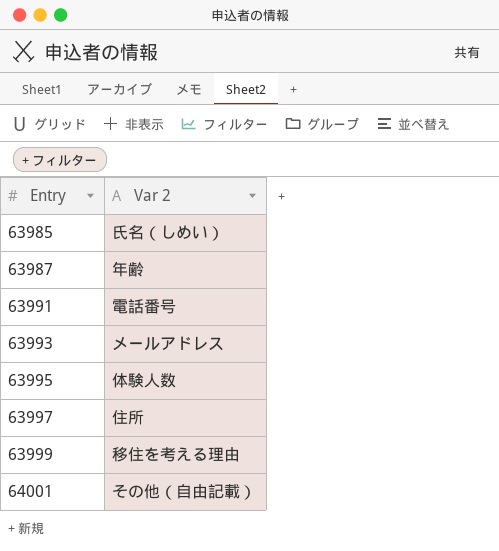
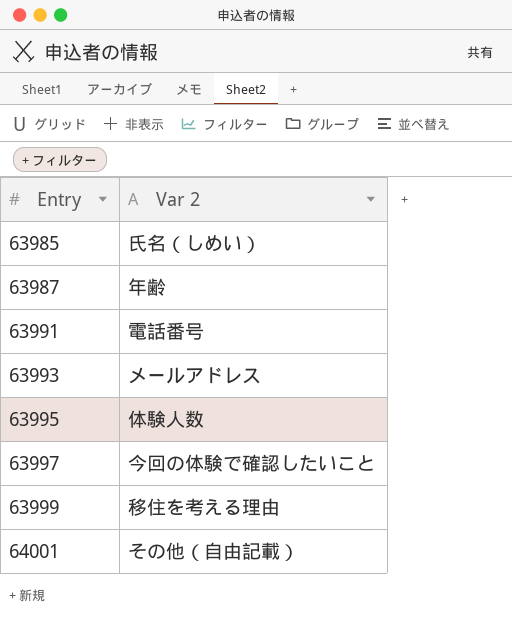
63997 | Var 2: 住所 -> 今回の体験で確認したいこと

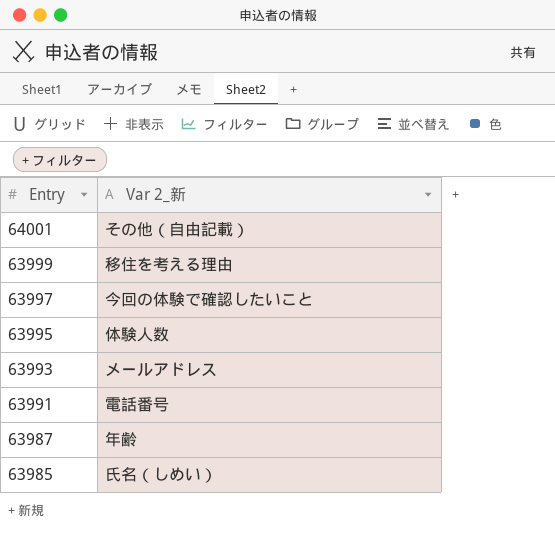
row order: Entry ascending -> Entry descending
column name: Var 2 -> Var 2_新

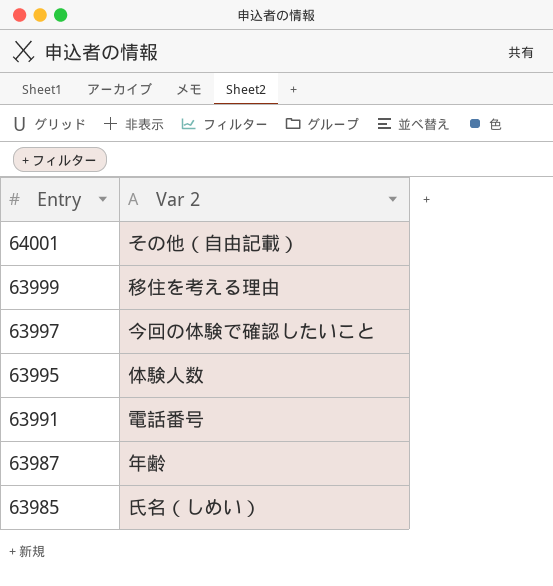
column name: Var 2_新 -> Var 2
row 63993: メールアドレス -> none

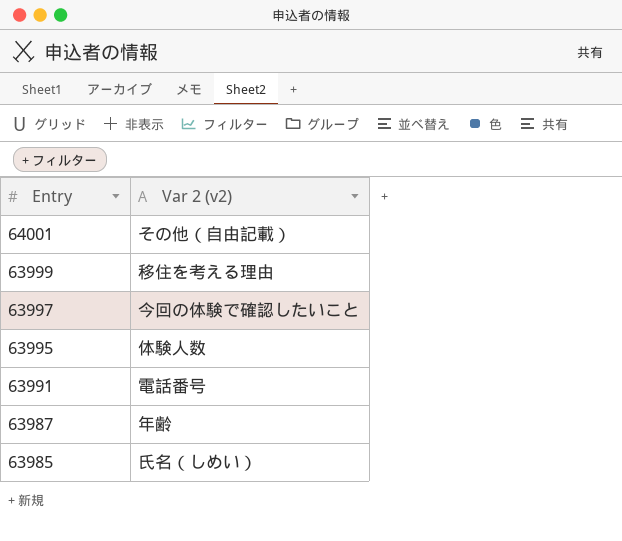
column name: Var 2 -> Var 2 (v2)

